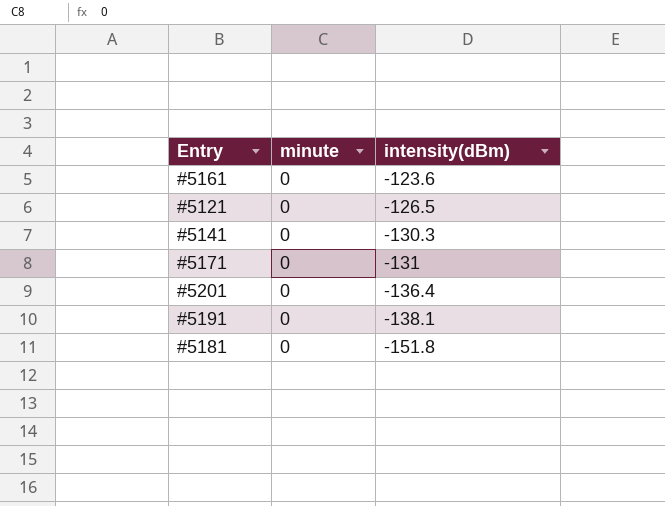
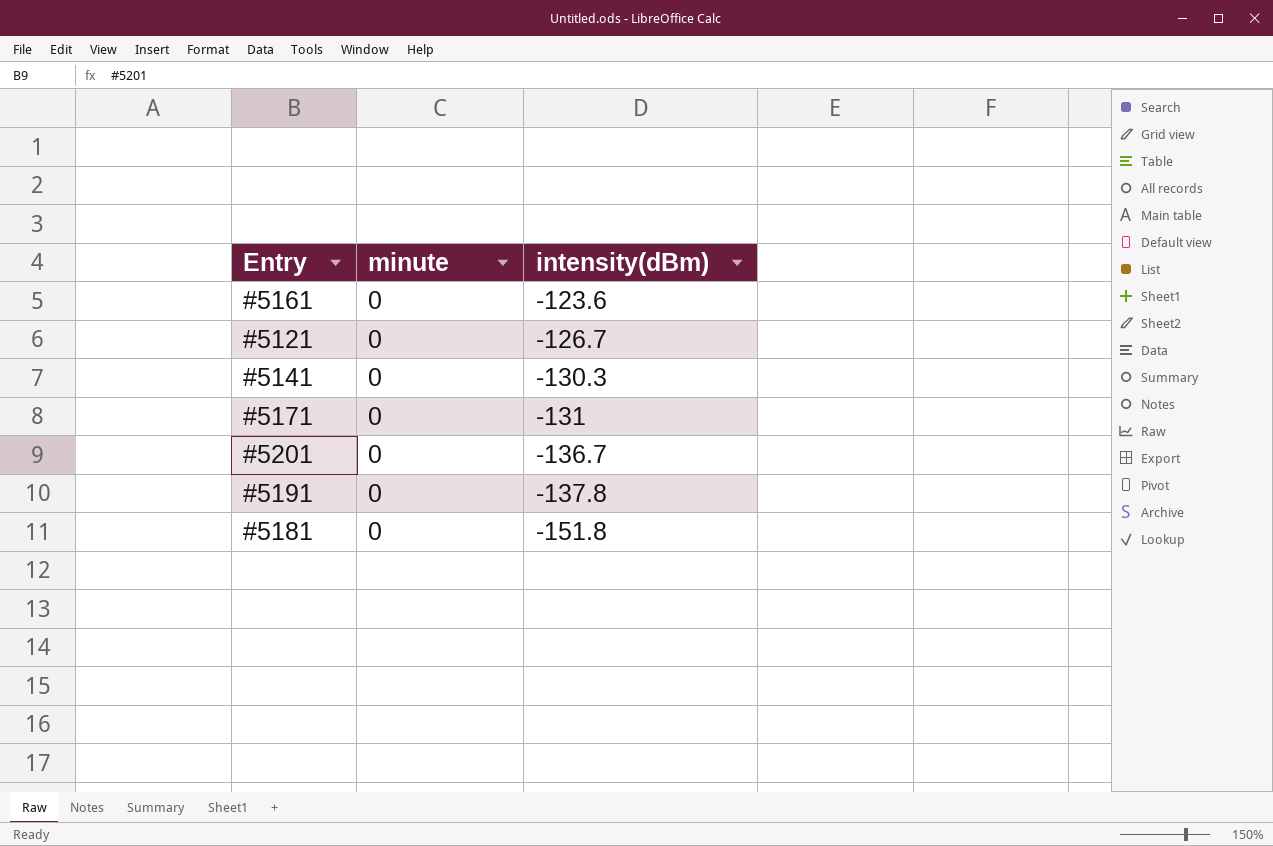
#5121 | intensity(dBm): -126.5 -> -126.7
#5201 | intensity(dBm): -136.4 -> -136.7
#5191 | intensity(dBm): -138.1 -> -137.8

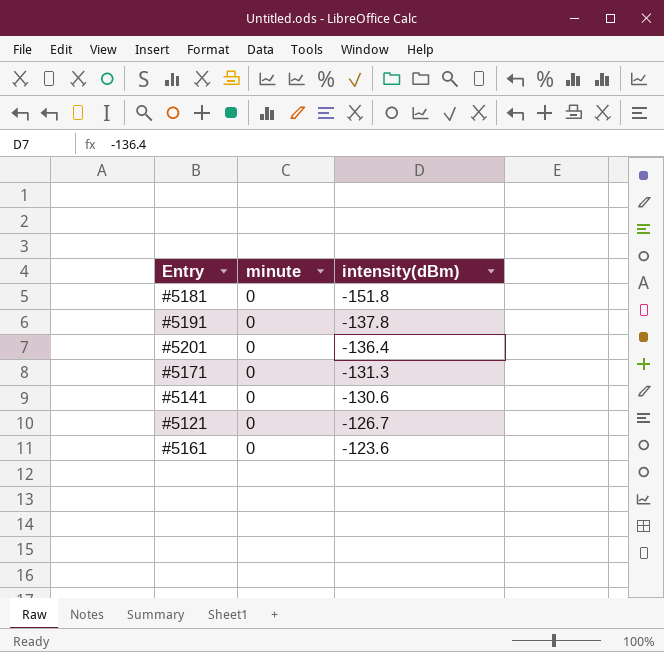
row order: intensity(dBm) descending -> intensity(dBm) ascending
#5201 | intensity(dBm): -136.7 -> -136.4
#5171 | intensity(dBm): -131 -> -131.3
#5141 | intensity(dBm): -130.3 -> -130.6

